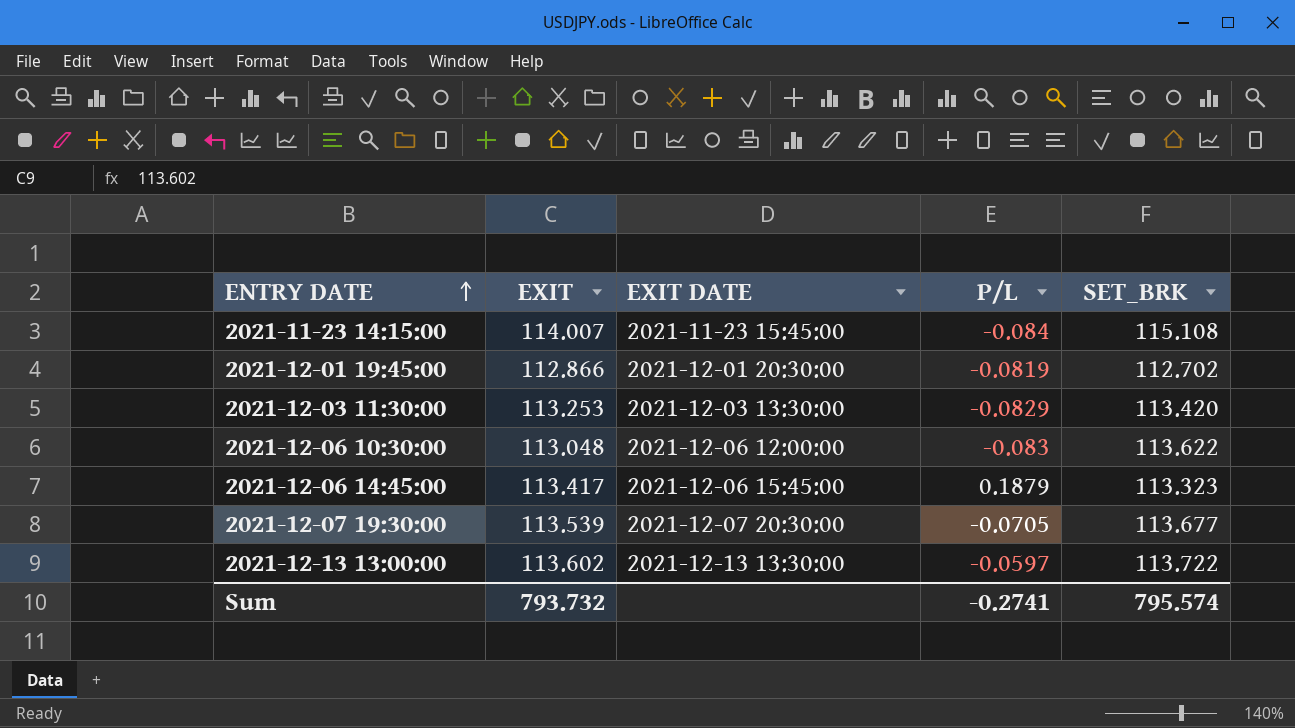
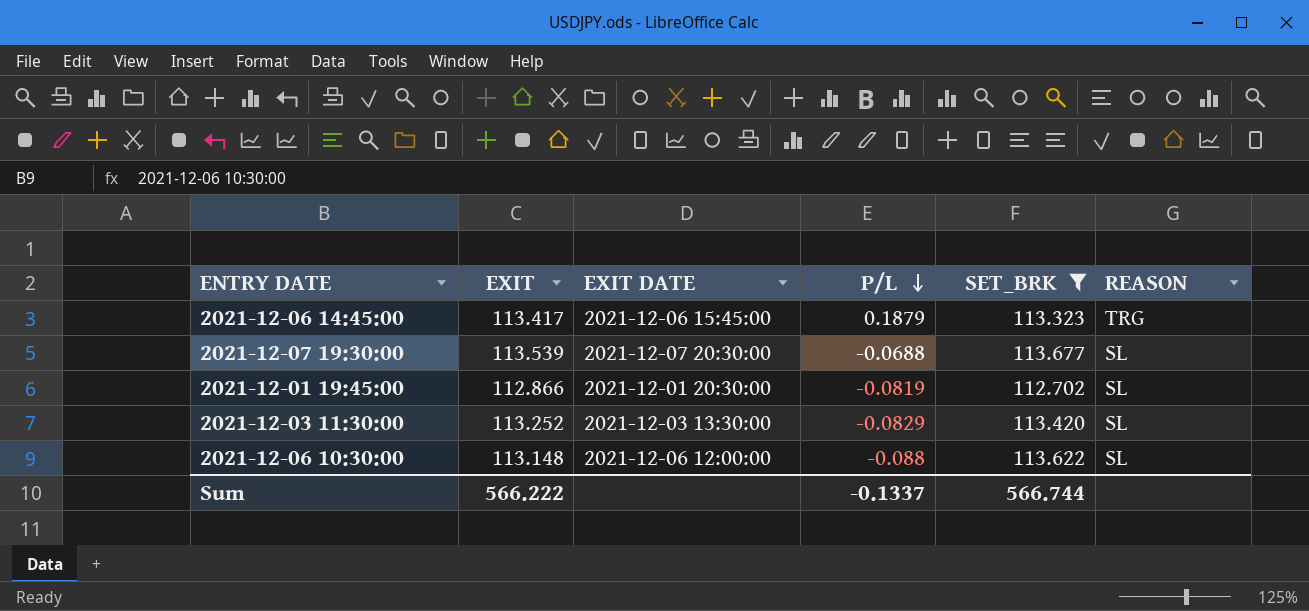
filter: none -> SET_BRK <= 113.677
row order: ENTRY DATE ascending -> P/L descending
column REASON | position: none -> 6
2021-12-07 19:30:00 | P/L: -0.0705 -> -0.0688
2021-12-03 11:30:00 | EXIT: 113.253 -> 113.252
2021-12-06 10:30:00 | EXIT: 113.048 -> 113.148
2021-12-06 10:30:00 | P/L: -0.083 -> -0.088
Sum | EXIT: 793.732 -> 566.222
Sum | P/L: -0.2741 -> -0.1337
Sum | SET_BRK: 795.574 -> 566.744

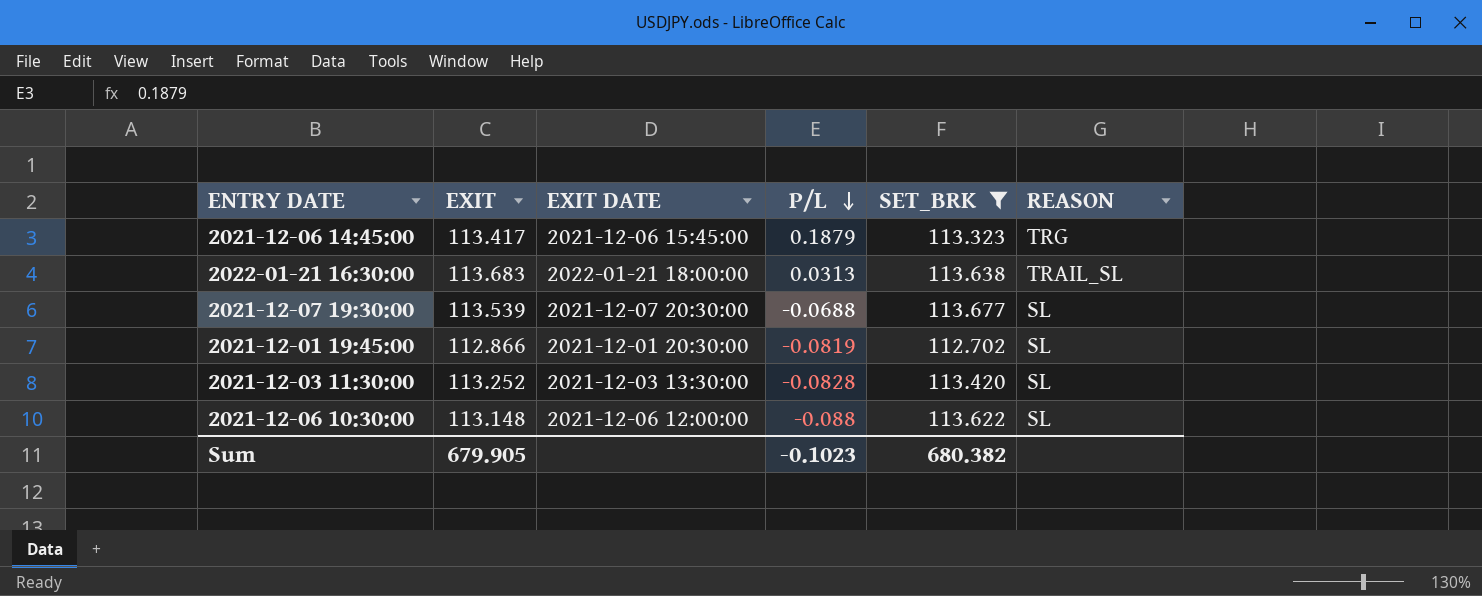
row 2022-01-21 16:30:00: none -> 113.683 | 2022-01-21 18:00:00 | 0.0313 | 113.638 | TRAIL_SL
2021-12-03 11:30:00 | P/L: -0.0829 -> -0.0828
Sum | EXIT: 566.222 -> 679.905
Sum | P/L: -0.1337 -> -0.1023
Sum | SET_BRK: 566.744 -> 680.382

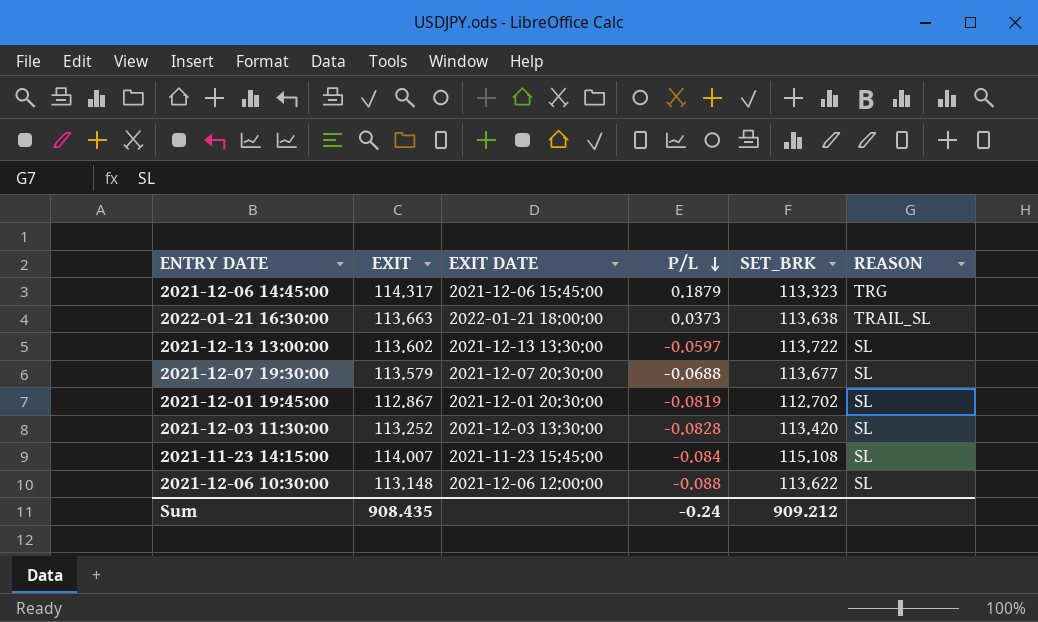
filter: SET_BRK <= 113.677 -> none
2021-12-06 14:45:00 | EXIT: 113.417 -> 114.317
2022-01-21 16:30:00 | EXIT: 113.683 -> 113.663
2022-01-21 16:30:00 | P/L: 0.0313 -> 0.0373
2021-12-07 19:30:00 | EXIT: 113.539 -> 113.579
2021-12-01 19:45:00 | EXIT: 112.866 -> 112.867
Sum | EXIT: 679.905 -> 908.435
Sum | P/L: -0.1023 -> -0.24
Sum | SET_BRK: 680.382 -> 909.212

